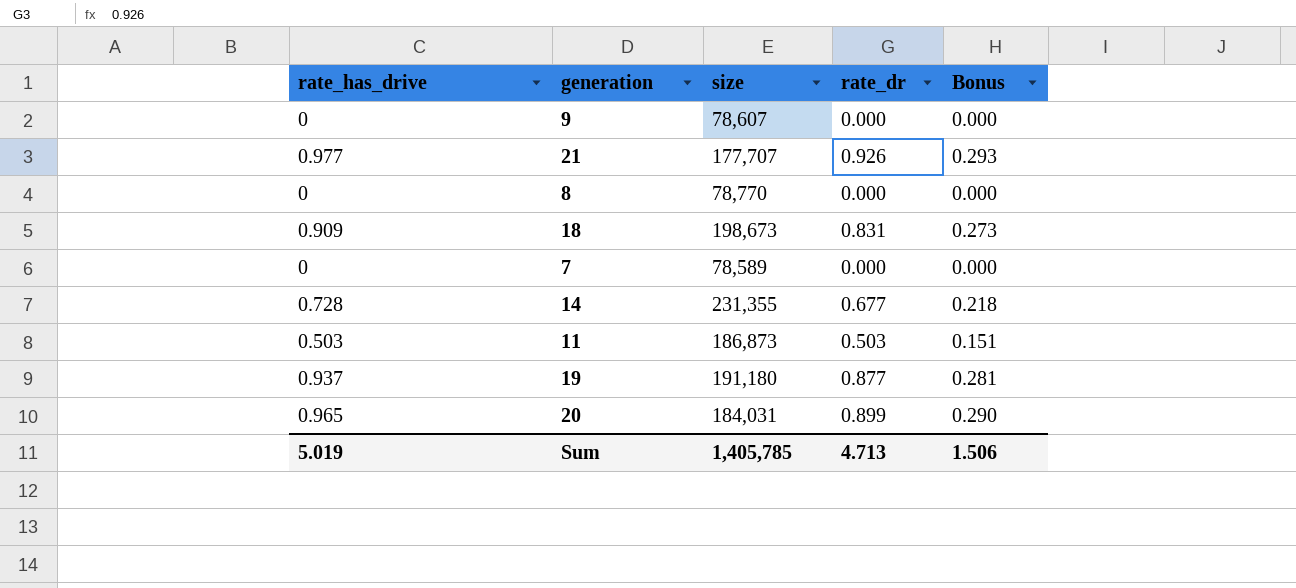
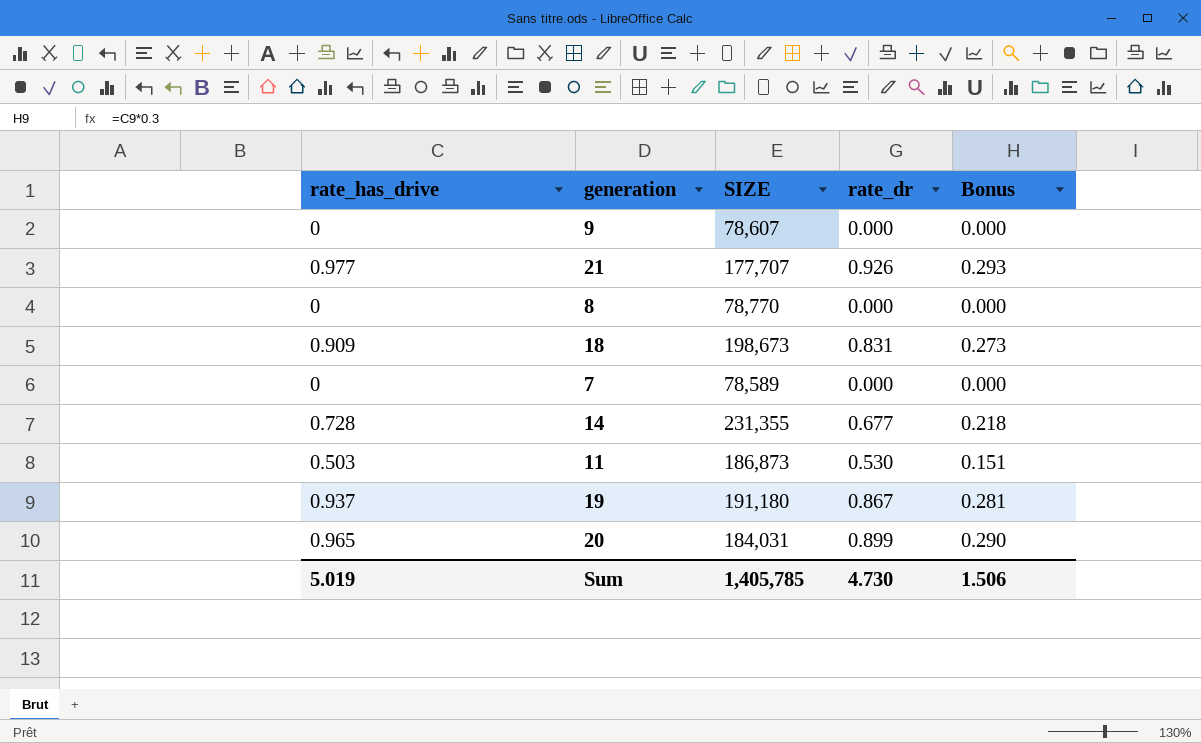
column name: size -> SIZE
11 | rate_dr: 0.503 -> 0.530
19 | rate_dr: 0.877 -> 0.867
Sum | rate_dr: 4.713 -> 4.730

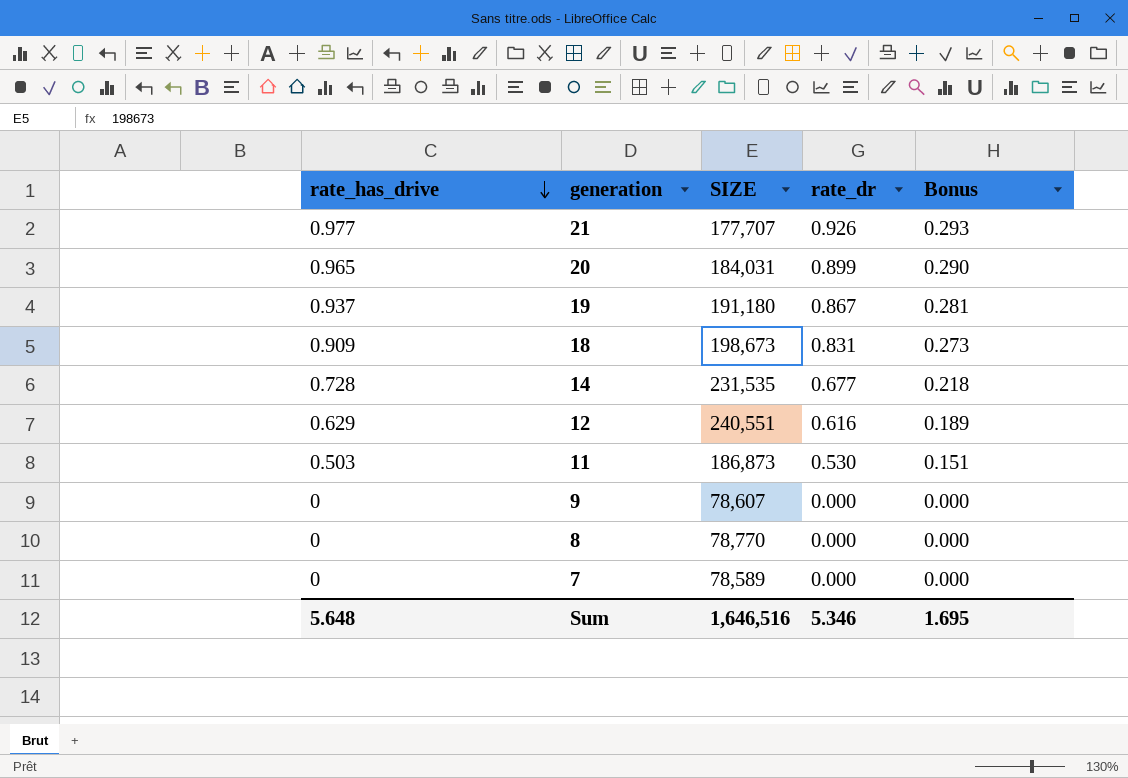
row order: none -> rate_has_drive descending
14 | SIZE: 231,355 -> 231,535
row 12: none -> 0.629 | 240,551 | 0.616 | 0.189
Sum | rate_has_drive: 5.019 -> 5.648
Sum | SIZE: 1,405,785 -> 1,646,516
Sum | rate_dr: 4.730 -> 5.346
Sum | Bonus: 1.506 -> 1.695

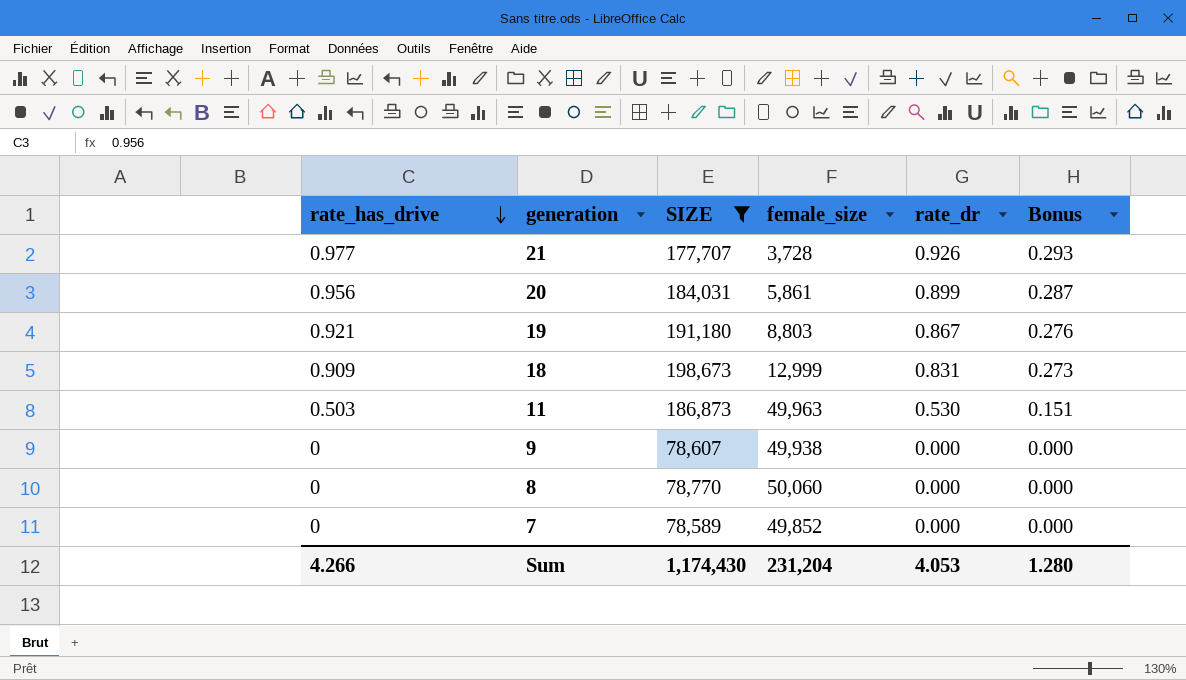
filter: none -> SIZE <= 198,673
column female_size | position: none -> 4
20 | rate_has_drive: 0.965 -> 0.956
20 | Bonus: 0.290 -> 0.287
19 | rate_has_drive: 0.937 -> 0.921
19 | Bonus: 0.281 -> 0.276
Sum | rate_has_drive: 5.648 -> 4.266
Sum | SIZE: 1,646,516 -> 1,174,430
Sum | rate_dr: 5.346 -> 4.053
Sum | Bonus: 1.695 -> 1.280

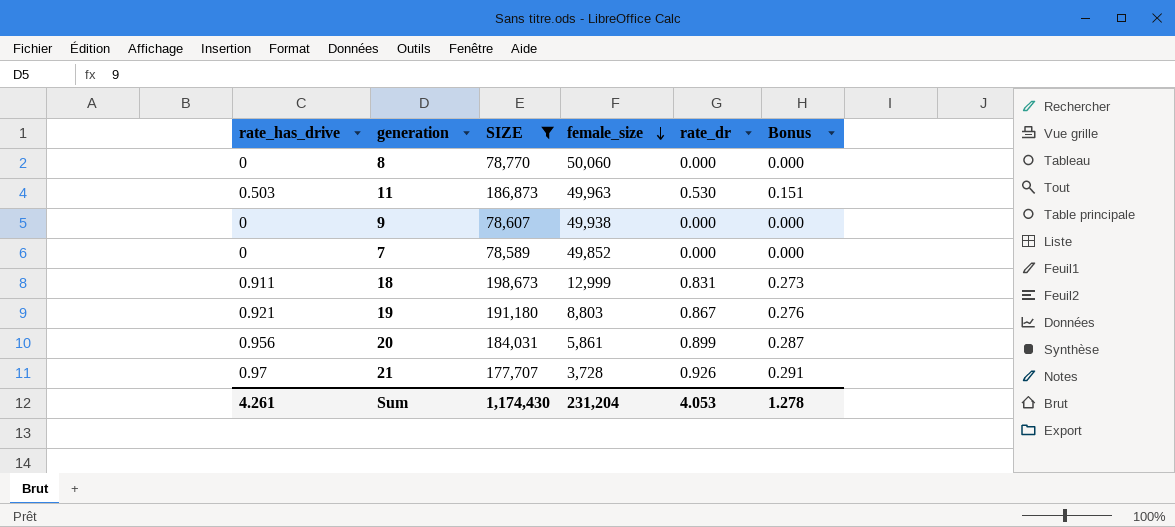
row order: rate_has_drive descending -> female_size descending
18 | rate_has_drive: 0.909 -> 0.911
21 | rate_has_drive: 0.977 -> 0.97
21 | Bonus: 0.293 -> 0.291
Sum | rate_has_drive: 4.266 -> 4.261
Sum | Bonus: 1.280 -> 1.278

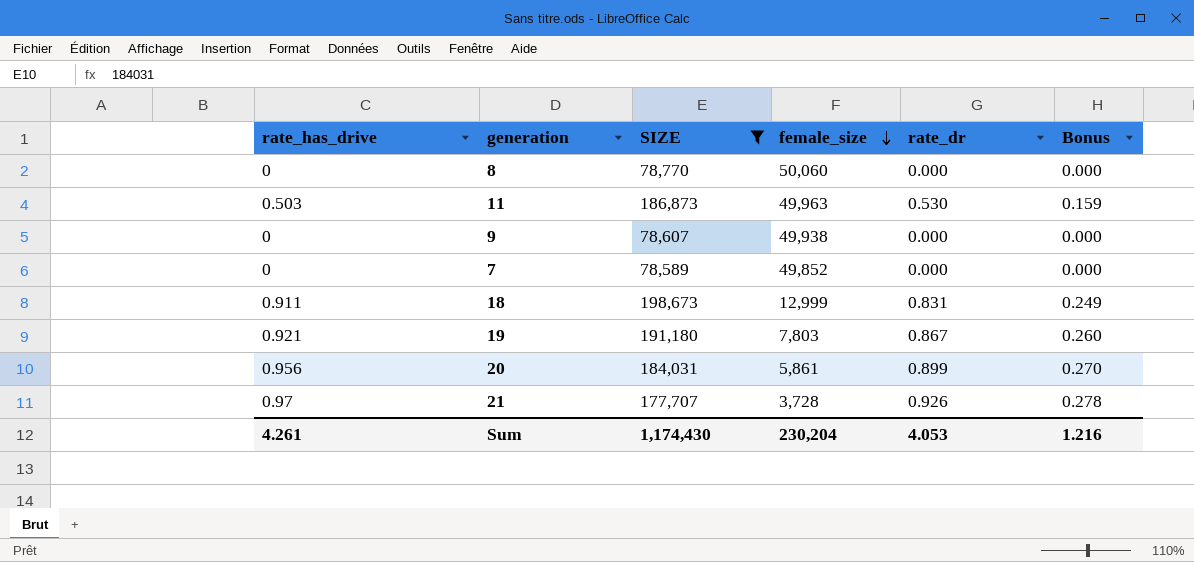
column Bonus | formula: [rate_has_drive] * 0.3 -> [rate_dr] * 0.3
19 | female_size: 8,803 -> 7,803
Sum | female_size: 231,204 -> 230,204
Sum | Bonus: 1.278 -> 1.216

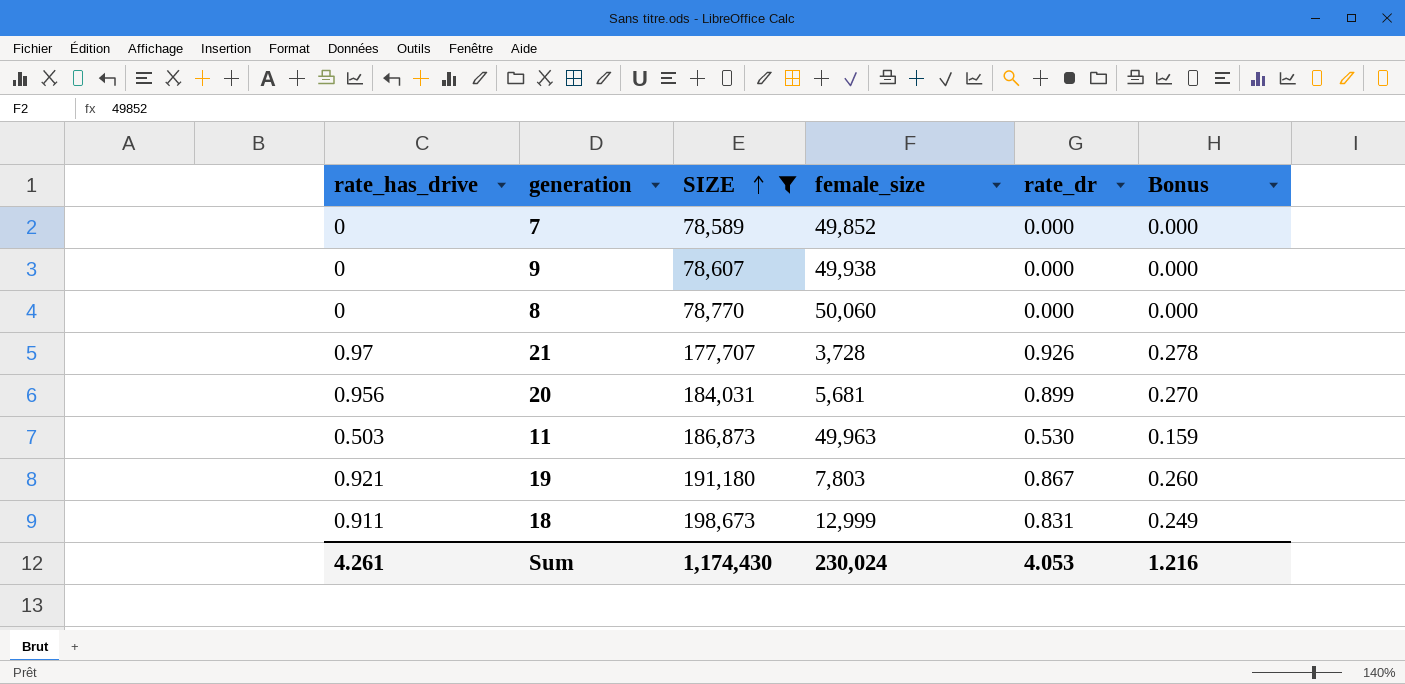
row order: female_size descending -> SIZE ascending
20 | female_size: 5,861 -> 5,681
Sum | female_size: 230,204 -> 230,024

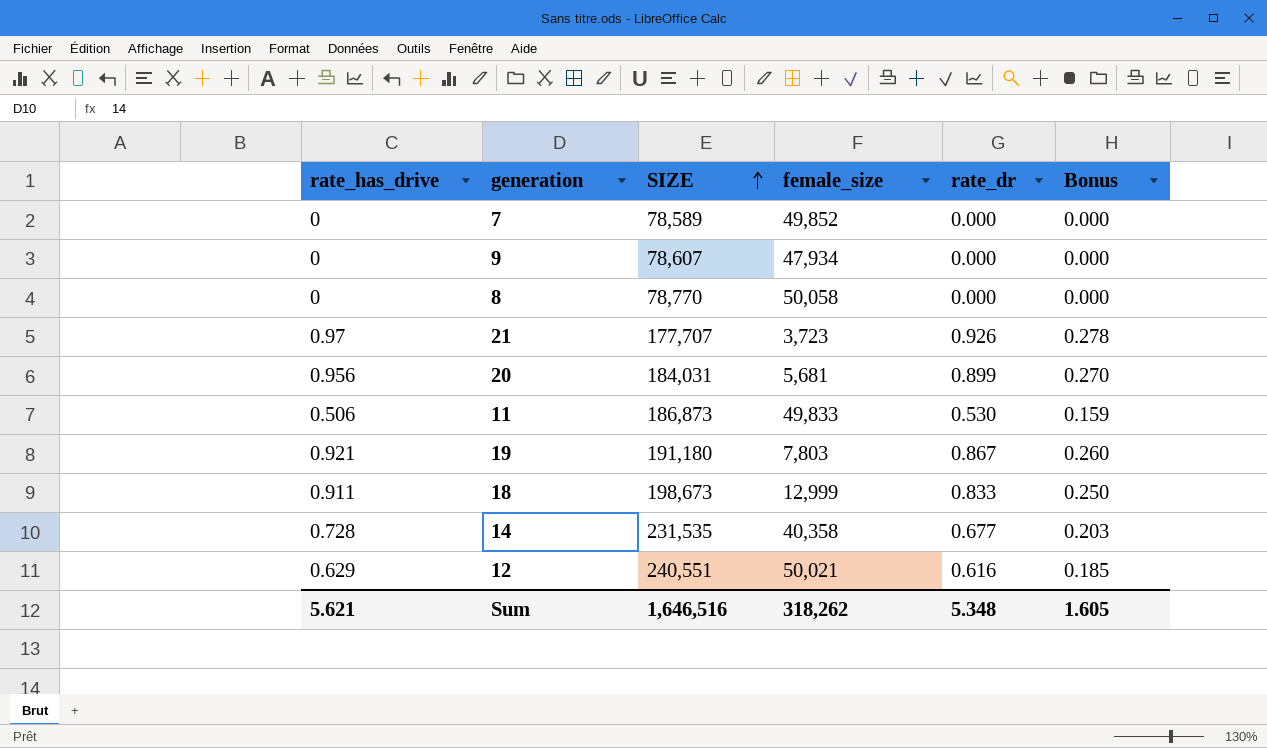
filter: SIZE <= 198,673 -> none
9 | female_size: 49,938 -> 47,934
8 | female_size: 50,060 -> 50,058
21 | female_size: 3,728 -> 3,723
11 | rate_has_drive: 0.503 -> 0.506
11 | female_size: 49,963 -> 49,833
18 | rate_dr: 0.831 -> 0.833
18 | Bonus: 0.249 -> 0.250
Sum | rate_has_drive: 4.261 -> 5.621
Sum | SIZE: 1,174,430 -> 1,646,516
Sum | female_size: 230,024 -> 318,262
Sum | rate_dr: 4.053 -> 5.348
Sum | Bonus: 1.216 -> 1.605

